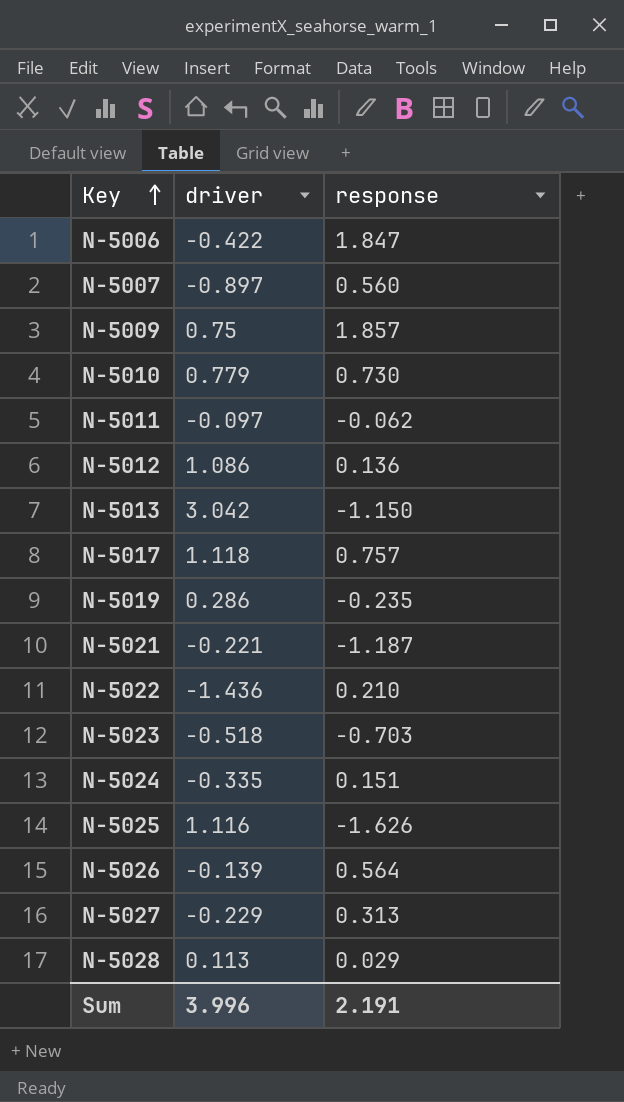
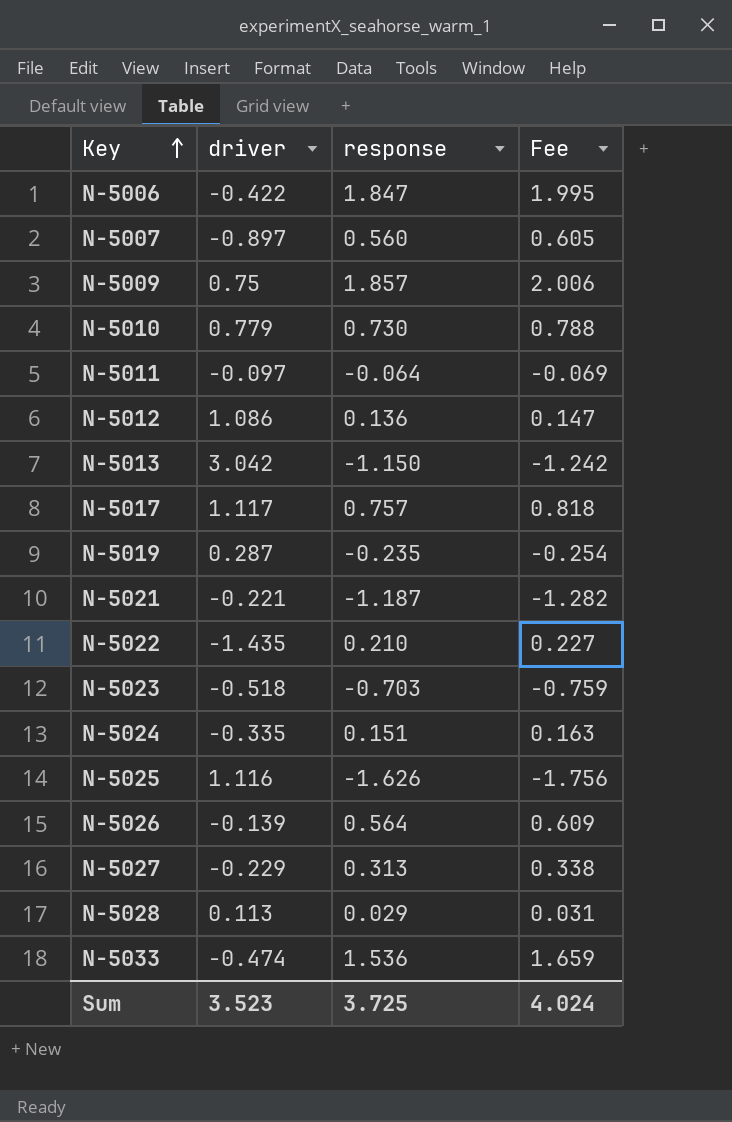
column Fee | formula: none -> [response] * 1.08
N-5011 | response: -0.062 -> -0.064
N-5017 | driver: 1.118 -> 1.117
N-5019 | driver: 0.286 -> 0.287
N-5022 | driver: -1.436 -> -1.435
row N-5033: none -> -0.474 | 1.536 | 1.659
Sum | driver: 3.996 -> 3.523
Sum | response: 2.191 -> 3.725

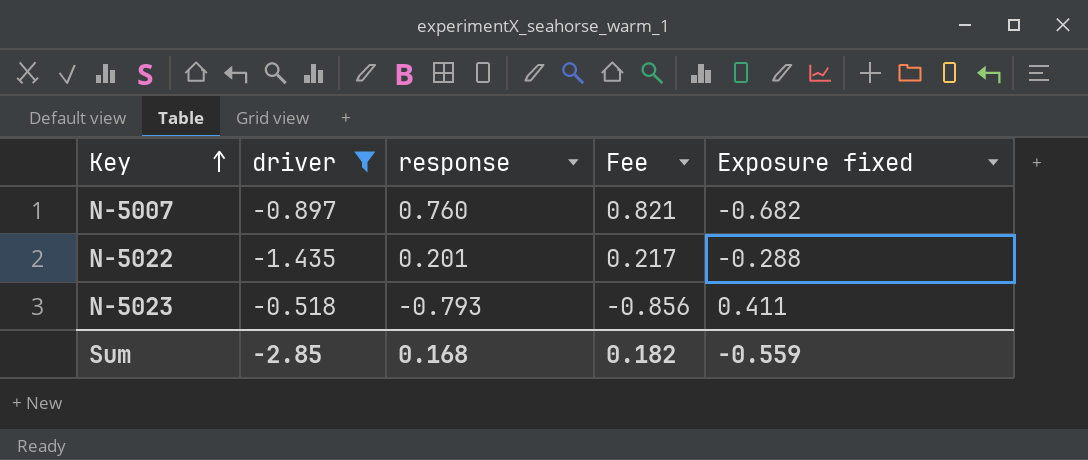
filter: none -> driver <= -0.518
column Exposure fixed | formula: none -> [driver] * [response]
N-5007 | response: 0.560 -> 0.760
N-5007 | Fee: 0.605 -> 0.821
N-5022 | response: 0.210 -> 0.201
N-5022 | Fee: 0.227 -> 0.217
N-5023 | response: -0.703 -> -0.793
N-5023 | Fee: -0.759 -> -0.856
Sum | driver: 3.523 -> -2.85
Sum | response: 3.725 -> 0.168
Sum | Fee: 4.024 -> 0.182

